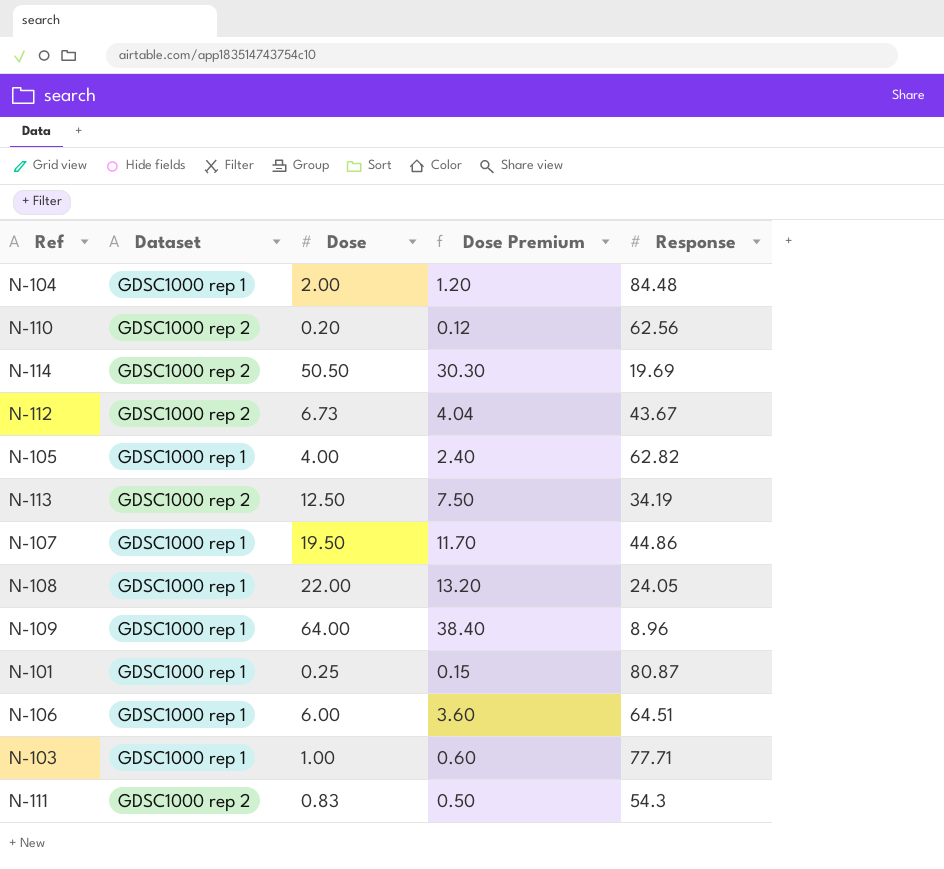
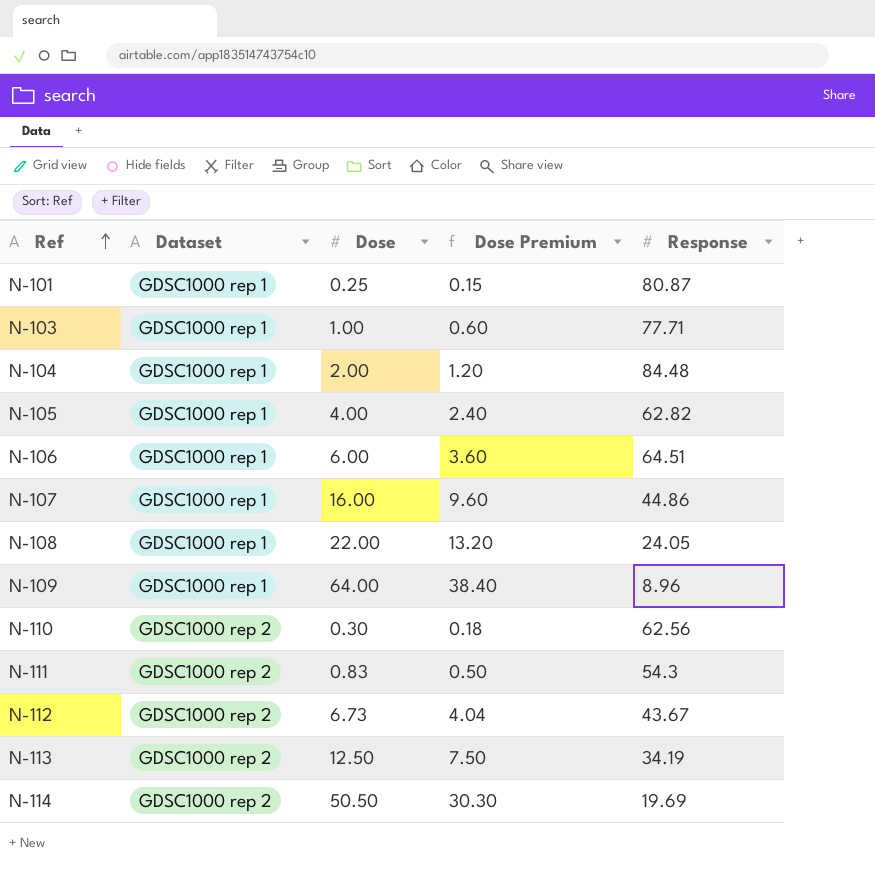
row order: none -> Ref ascending
N-107 | Dose: 19.50 -> 16.00
N-107 | Dose Premium: 11.70 -> 9.60
N-110 | Dose: 0.20 -> 0.30
N-110 | Dose Premium: 0.12 -> 0.18

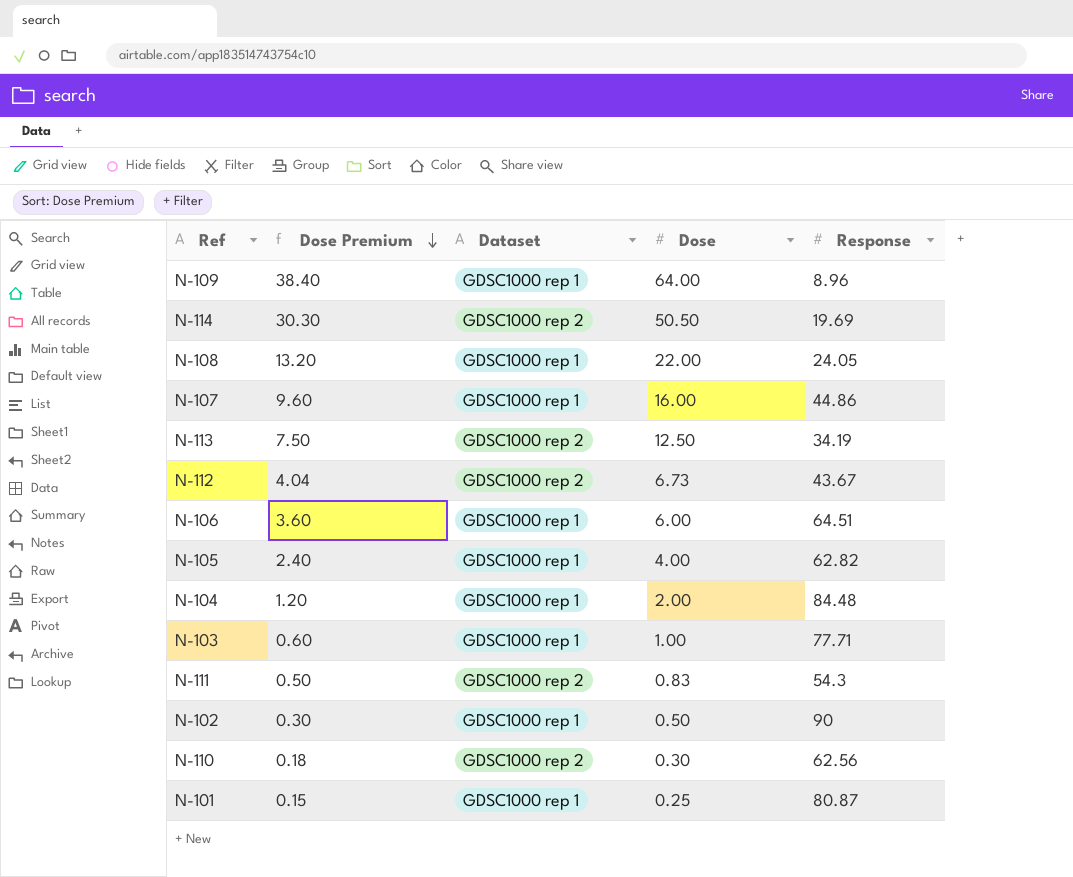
row order: Ref ascending -> Dose Premium descending
column Dose Premium | position: 4 -> 2
row N-102: none -> 0.30 | GDSC1000 rep 1 | 0.50 | 90

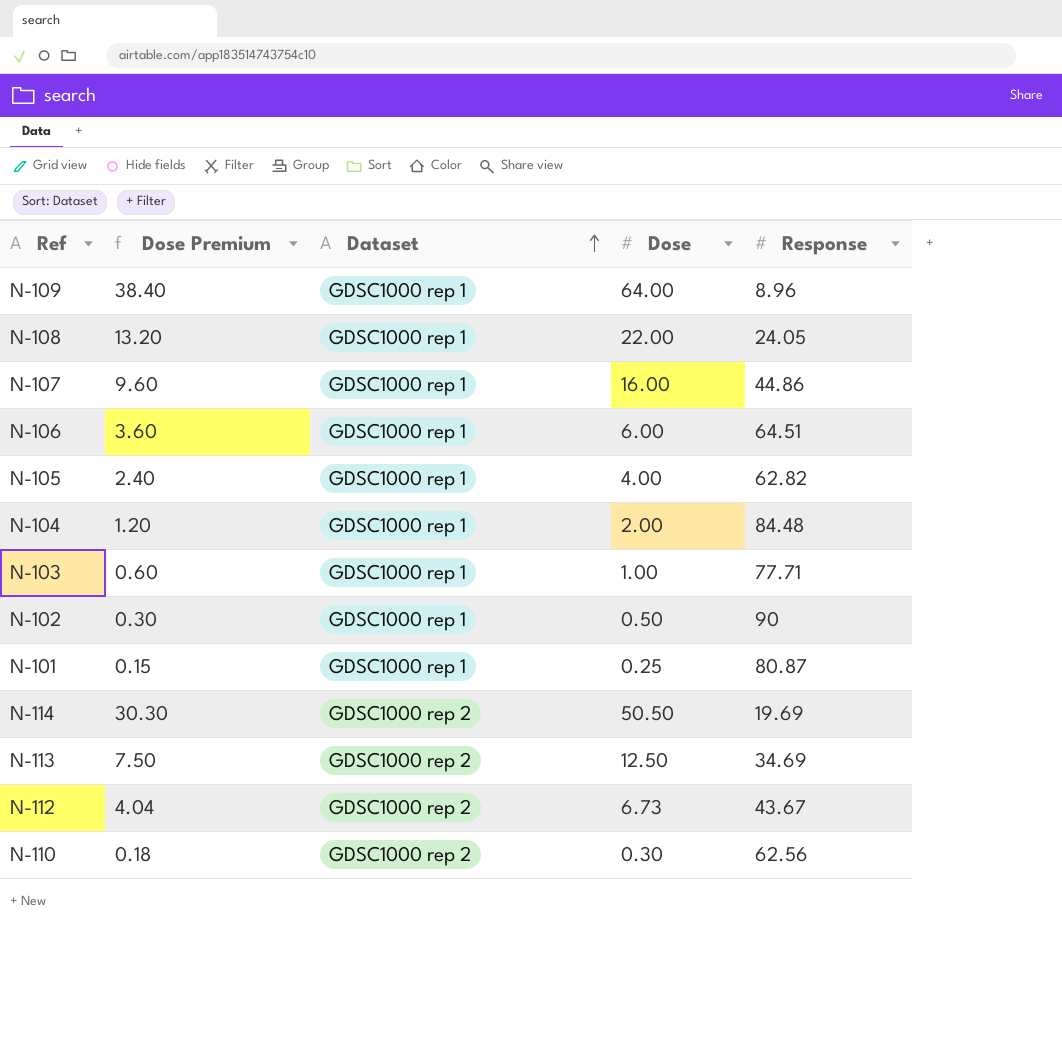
row order: Dose Premium descending -> Dataset ascending
row N-111: 0.50 | GDSC1000 rep 2 | 0.83 | 54.3 -> none
N-113 | Response: 34.19 -> 34.69

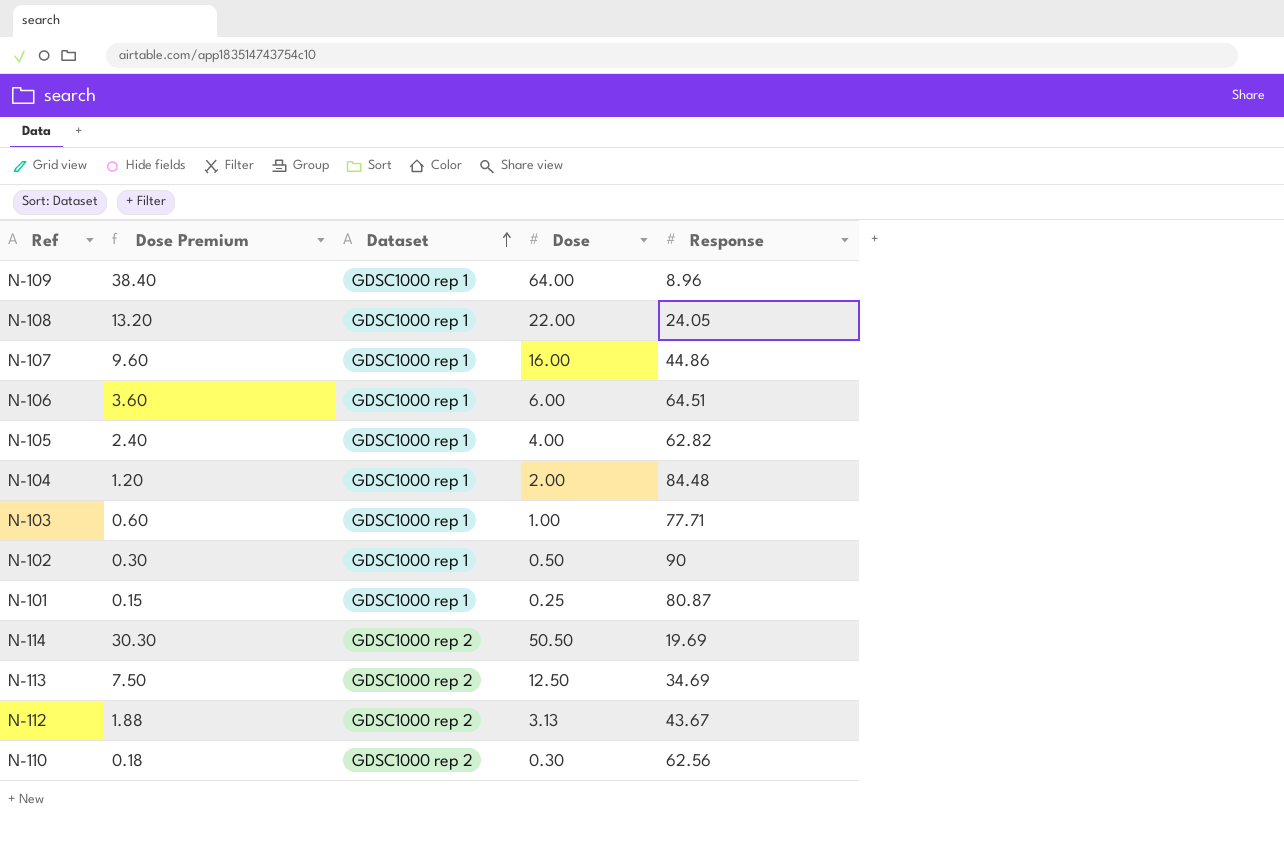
N-112 | Dose Premium: 4.04 -> 1.88
N-112 | Dose: 6.73 -> 3.13

